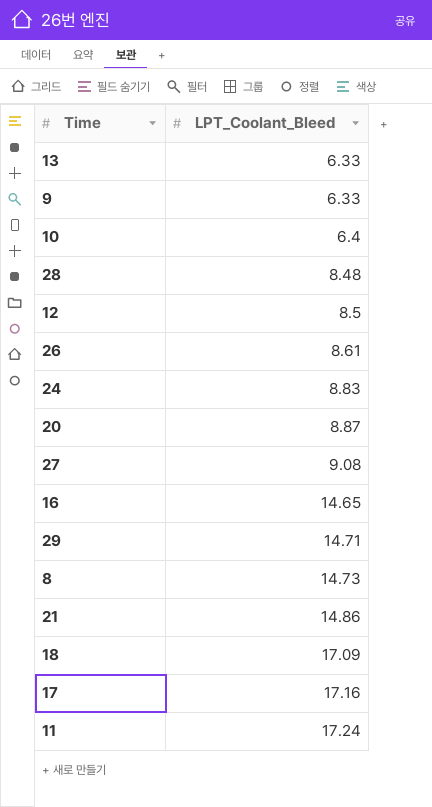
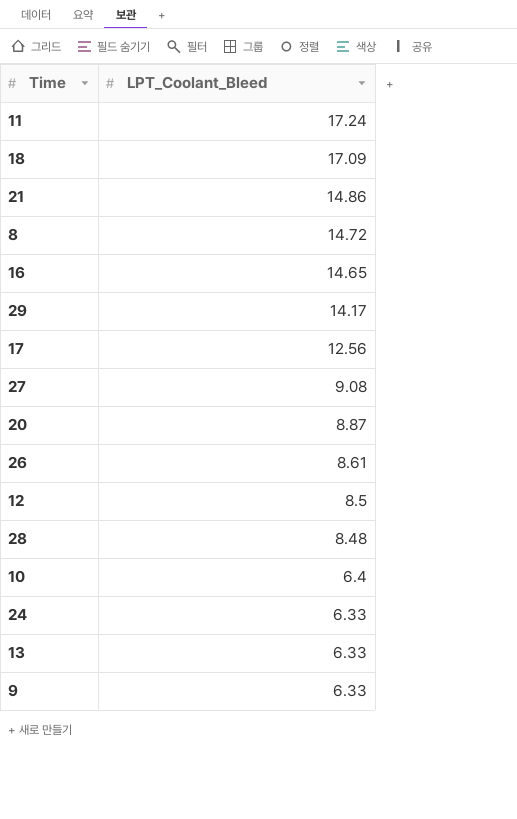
row order: LPT_Coolant_Bleed ascending -> LPT_Coolant_Bleed descending
8 | LPT_Coolant_Bleed: 14.73 -> 14.72
29 | LPT_Coolant_Bleed: 14.71 -> 14.17
17 | LPT_Coolant_Bleed: 17.16 -> 12.56
24 | LPT_Coolant_Bleed: 8.83 -> 6.33

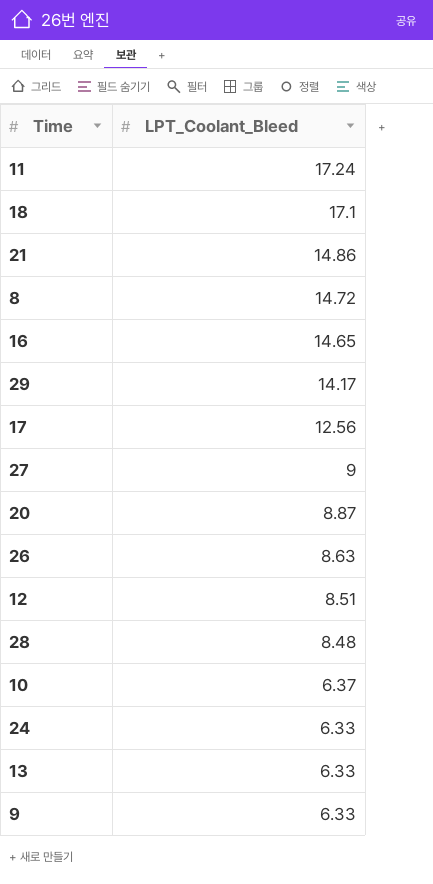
18 | LPT_Coolant_Bleed: 17.09 -> 17.1
27 | LPT_Coolant_Bleed: 9.08 -> 9
26 | LPT_Coolant_Bleed: 8.61 -> 8.63
12 | LPT_Coolant_Bleed: 8.5 -> 8.51
10 | LPT_Coolant_Bleed: 6.4 -> 6.37

